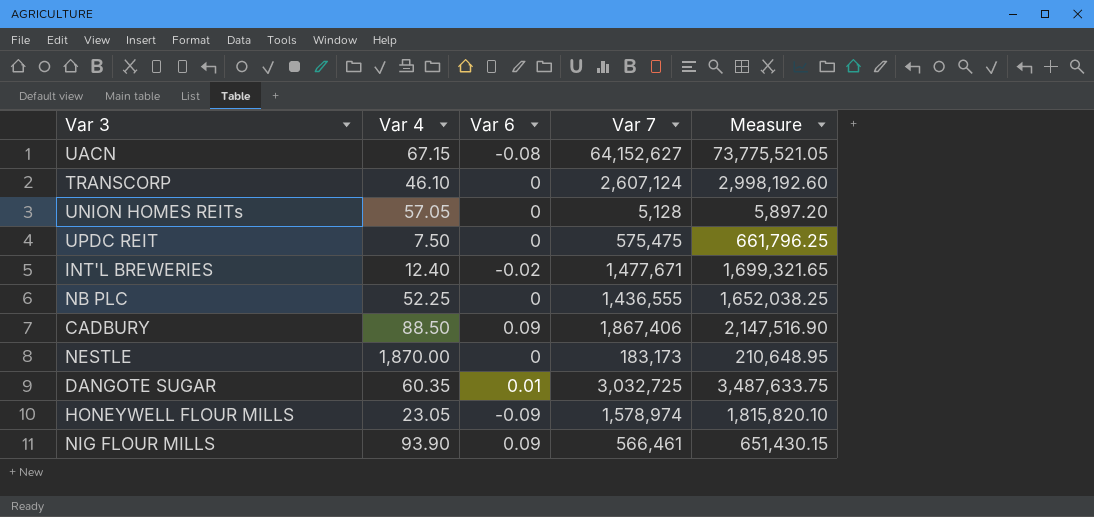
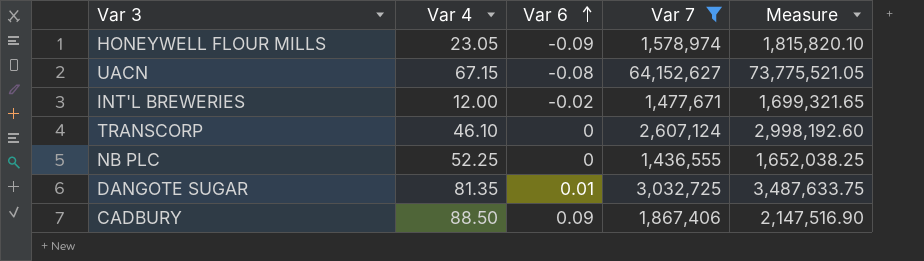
filter: none -> Var 7 >= 1,436,555
row order: none -> Var 6 ascending
INT'L BREWERIES | Var 4: 12.40 -> 12.00
DANGOTE SUGAR | Var 4: 60.35 -> 81.35

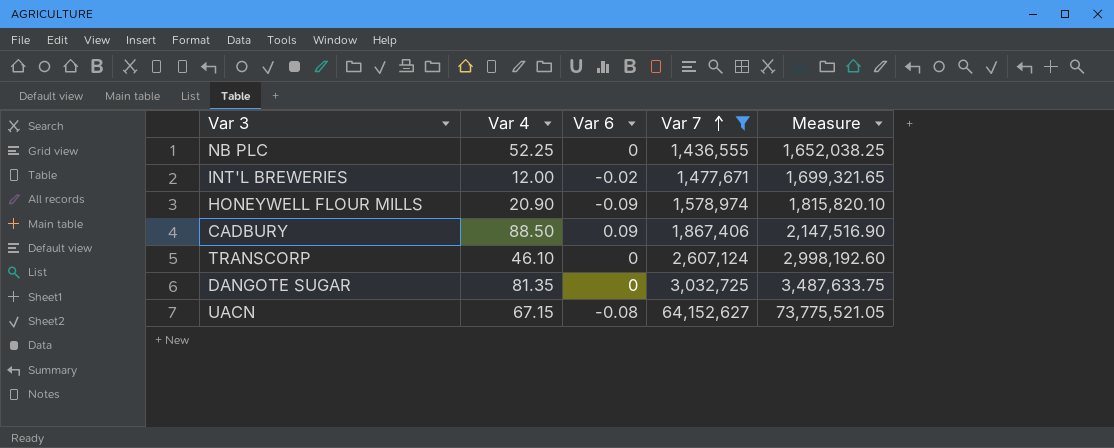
row order: Var 6 ascending -> Var 7 ascending
HONEYWELL FLOUR MILLS | Var 4: 23.05 -> 20.90
DANGOTE SUGAR | Var 6: 0.01 -> 0

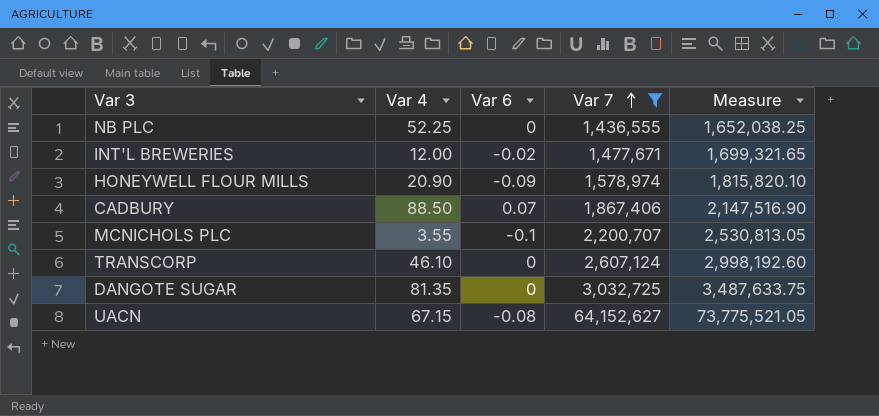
CADBURY | Var 6: 0.09 -> 0.07
row MCNICHOLS PLC: none -> 3.55 | -0.1 | 2,200,707 | 2,530,813.05

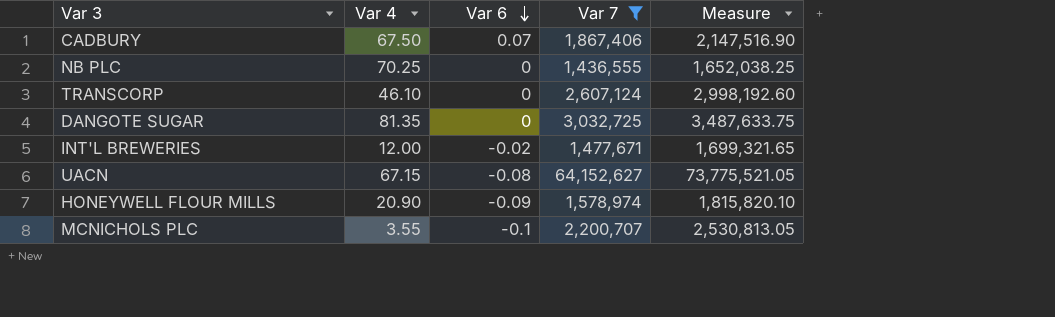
row order: Var 7 ascending -> Var 6 descending
CADBURY | Var 4: 88.50 -> 67.50
NB PLC | Var 4: 52.25 -> 70.25

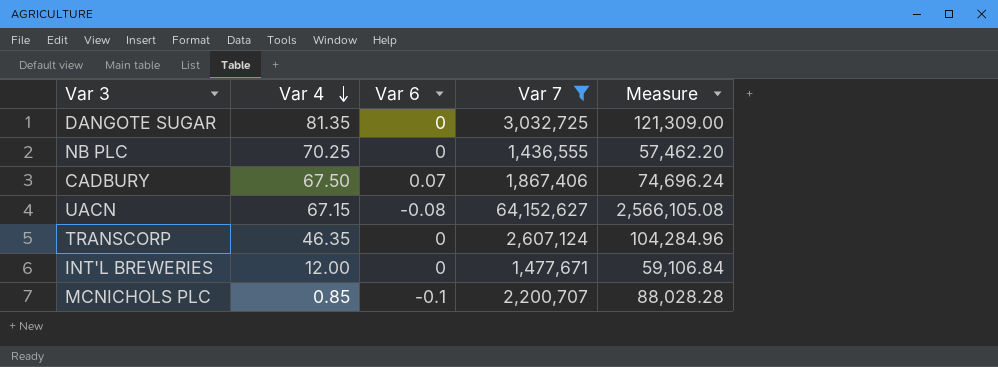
row order: Var 6 descending -> Var 4 descending
column Measure | formula: [Var 7] * 1.15 -> [Var 7] * 0.04
row HONEYWELL FLOUR MILLS: 20.90 | -0.09 | 1,578,974 | 1,815,820.10 -> none
TRANSCORP | Var 4: 46.10 -> 46.35
INT'L BREWERIES | Var 6: -0.02 -> 0
MCNICHOLS PLC | Var 4: 3.55 -> 0.85

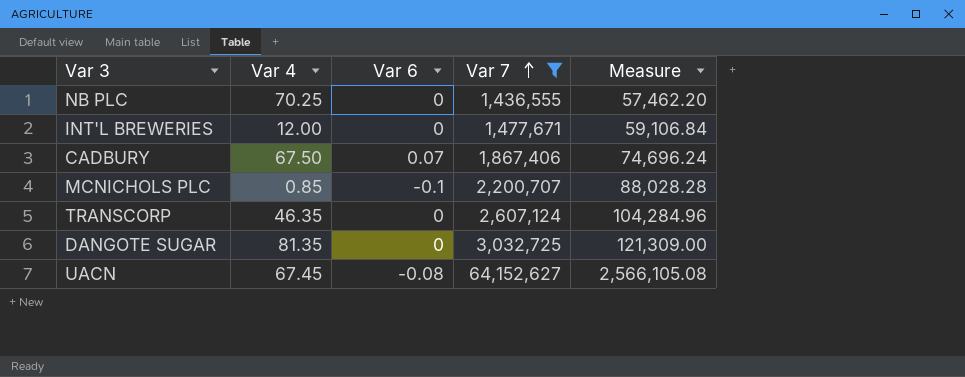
row order: Var 4 descending -> Var 7 ascending
UACN | Var 4: 67.15 -> 67.45

